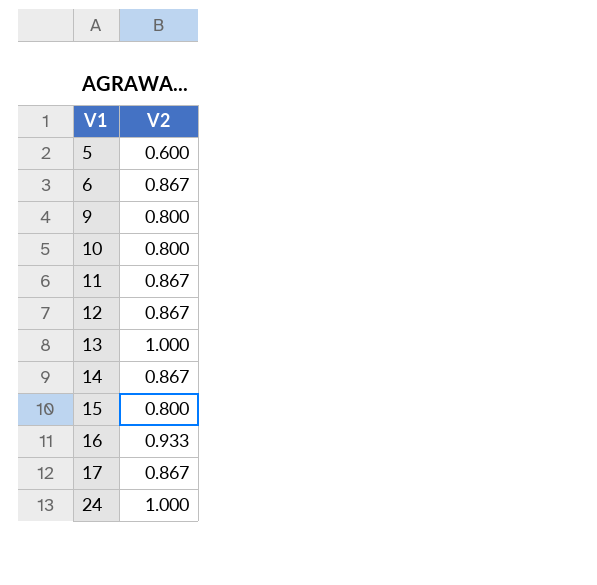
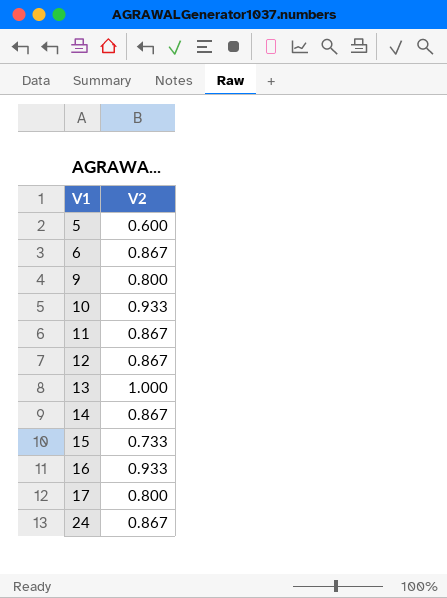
10 | V2: 0.800 -> 0.933
15 | V2: 0.800 -> 0.733
17 | V2: 0.867 -> 0.800
24 | V2: 1.000 -> 0.867

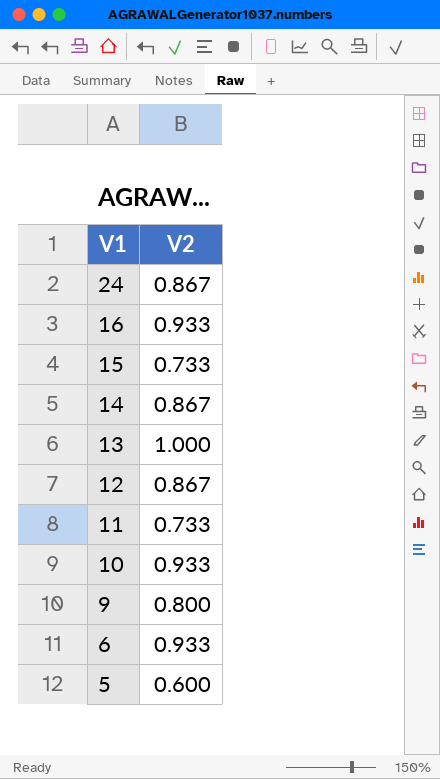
row order: V1 ascending -> V1 descending
row 17: 0.800 -> none
11 | V2: 0.867 -> 0.733
6 | V2: 0.867 -> 0.933

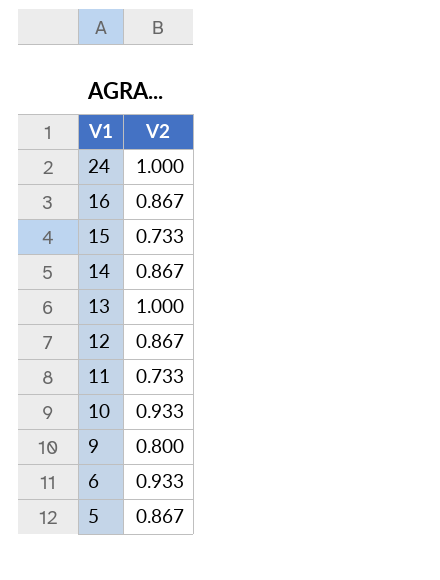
24 | V2: 0.867 -> 1.000
16 | V2: 0.933 -> 0.867
5 | V2: 0.600 -> 0.867

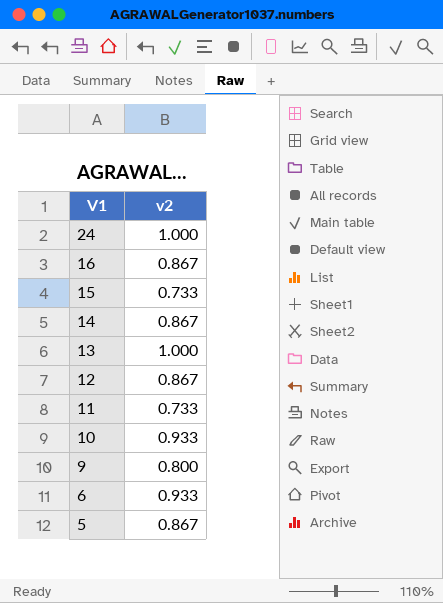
column name: V2 -> v2

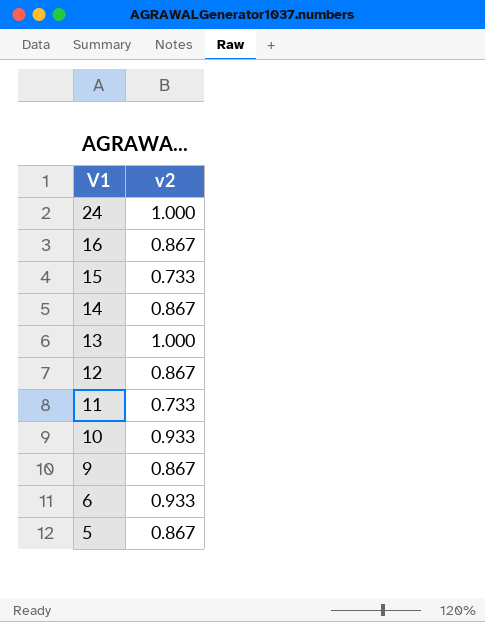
9 | v2: 0.800 -> 0.867

